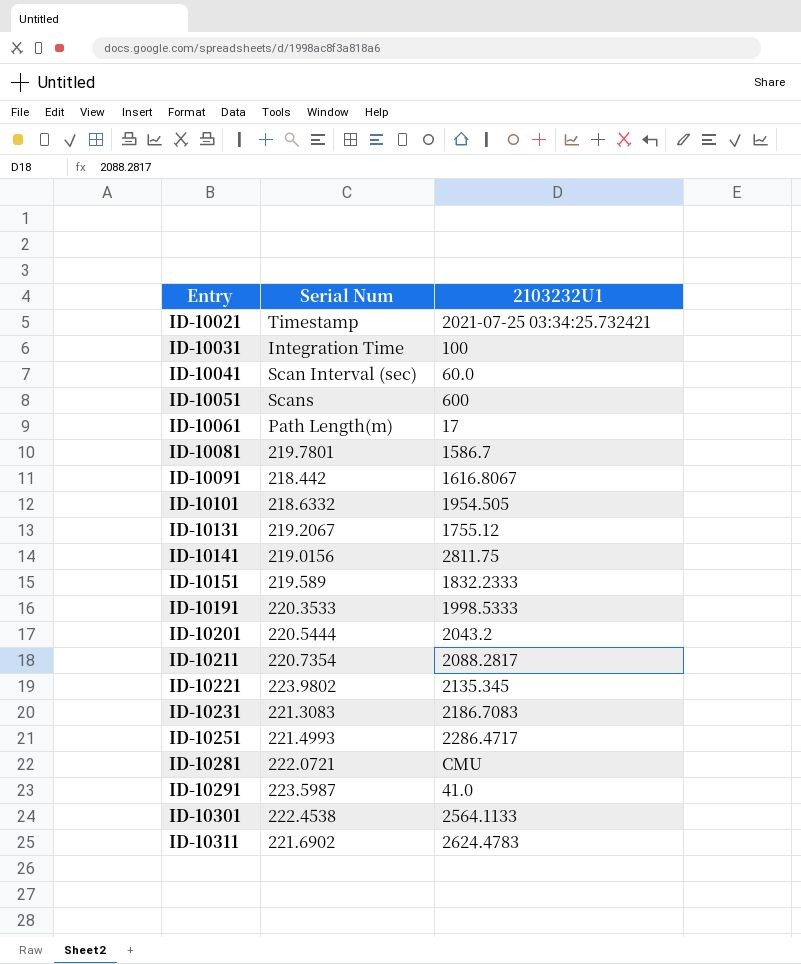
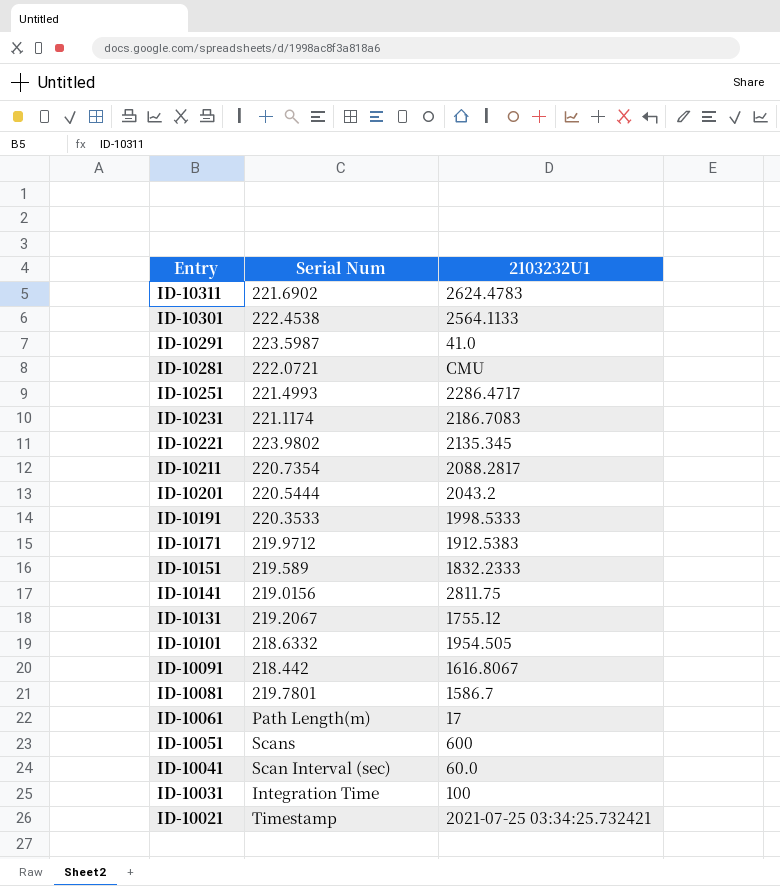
row order: Entry ascending -> Entry descending
ID-10231 | Serial Num: 221.3083 -> 221.1174
row ID-10171: none -> 219.9712 | 1912.5383

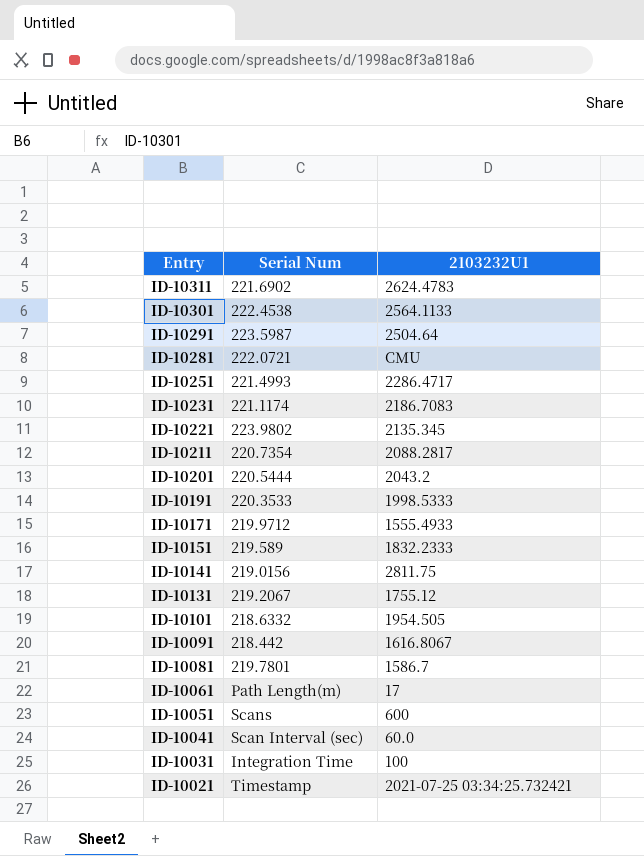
ID-10291 | 2103232U1: 41.0 -> 2504.64
ID-10171 | 2103232U1: 1912.5383 -> 1555.4933

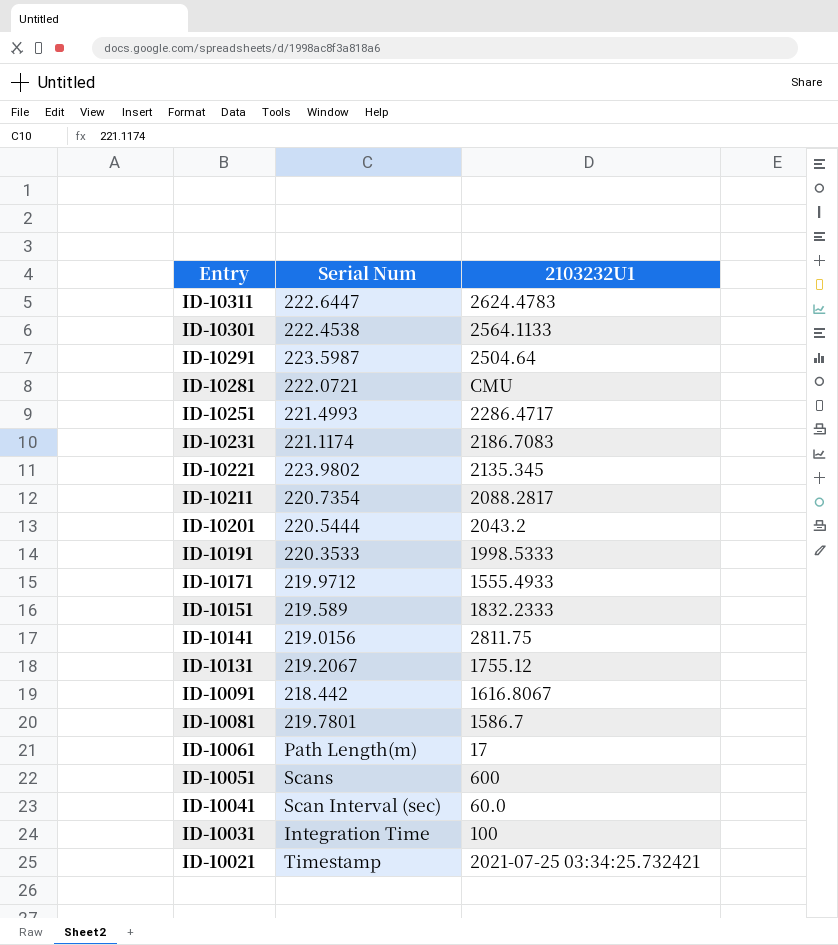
row ID-10101: 218.6332 | 1954.505 -> none
ID-10311 | Serial Num: 221.6902 -> 222.6447

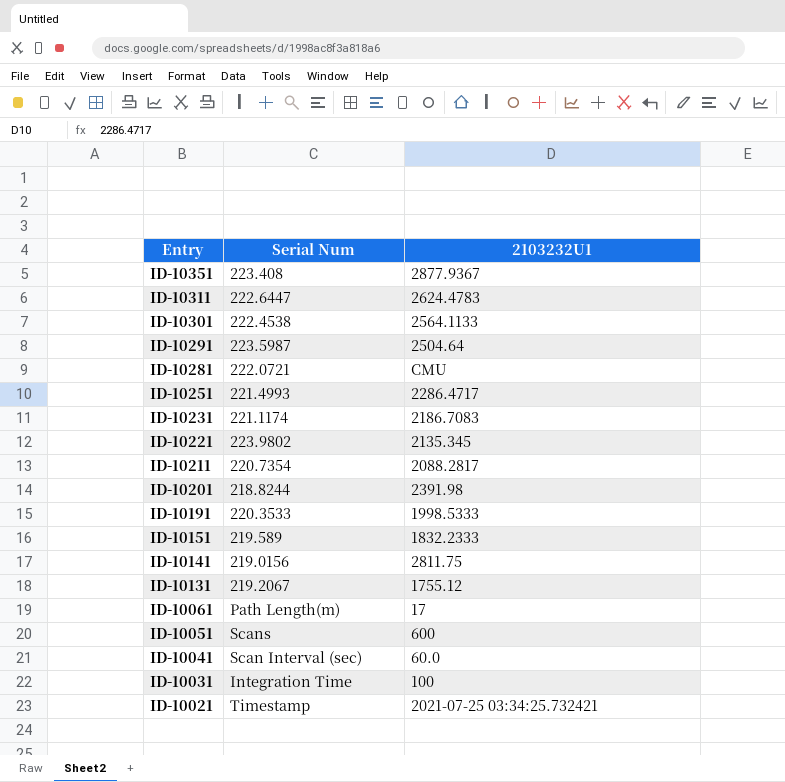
row ID-10171: 219.9712 | 1555.4933 -> none
row ID-10091: 218.442 | 1616.8067 -> none
row ID-10081: 219.7801 | 1586.7 -> none
row ID-10351: none -> 223.408 | 2877.9367
ID-10201 | Serial Num: 220.5444 -> 218.8244
ID-10201 | 2103232U1: 2043.2 -> 2391.98

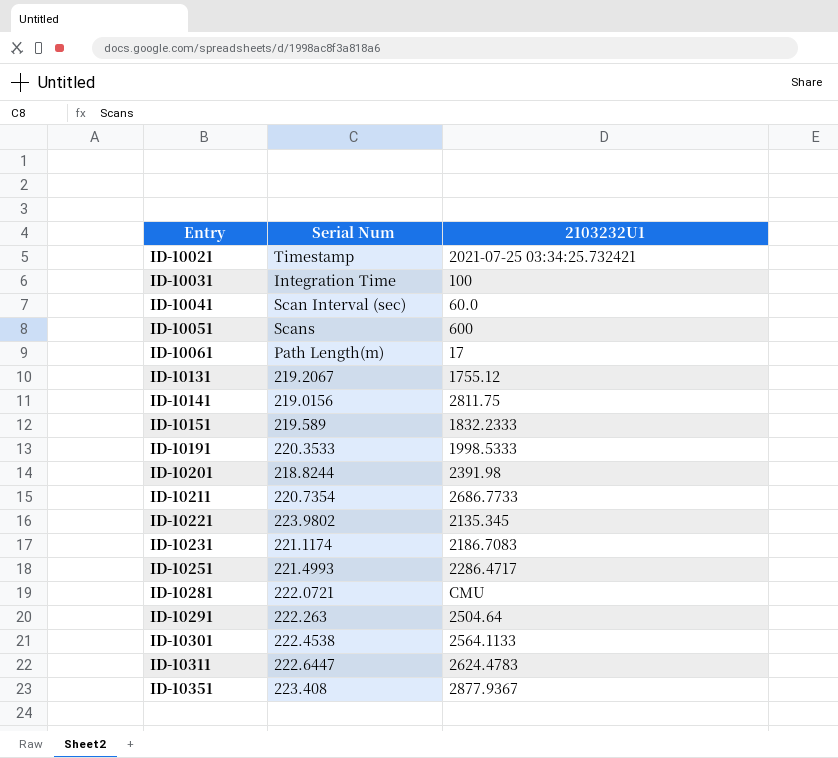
row order: Entry descending -> Entry ascending
ID-10211 | 2103232U1: 2088.2817 -> 2686.7733
ID-10291 | Serial Num: 223.5987 -> 222.263

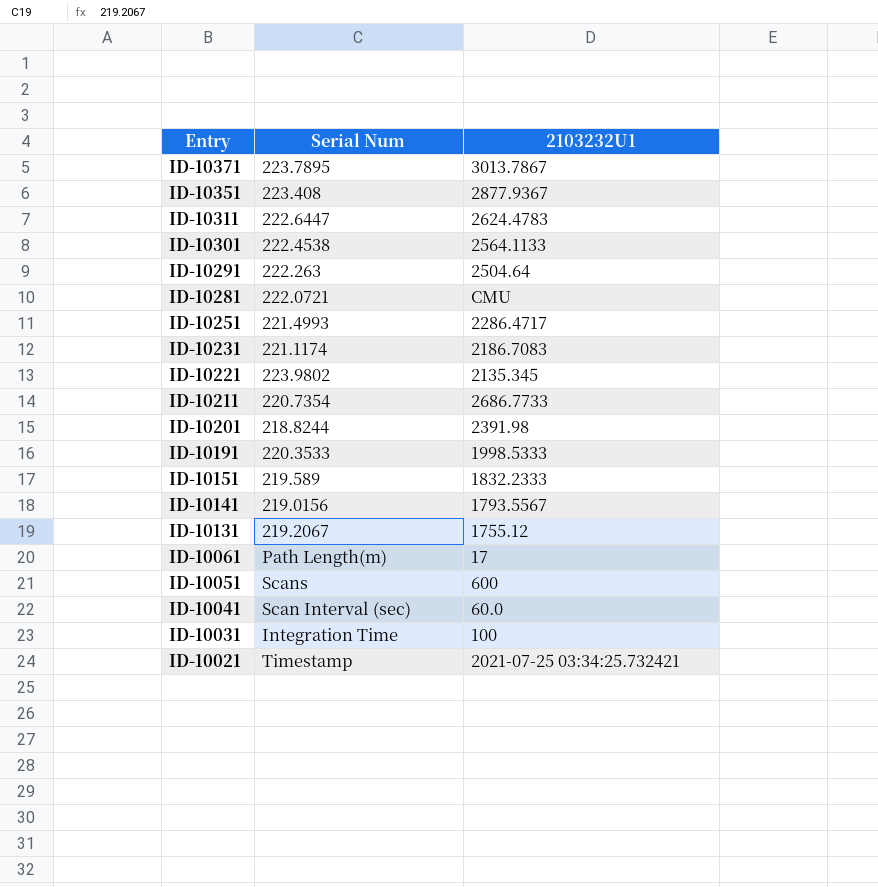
row order: Entry ascending -> Entry descending
row ID-10371: none -> 223.7895 | 3013.7867
ID-10141 | 2103232U1: 2811.75 -> 1793.5567

